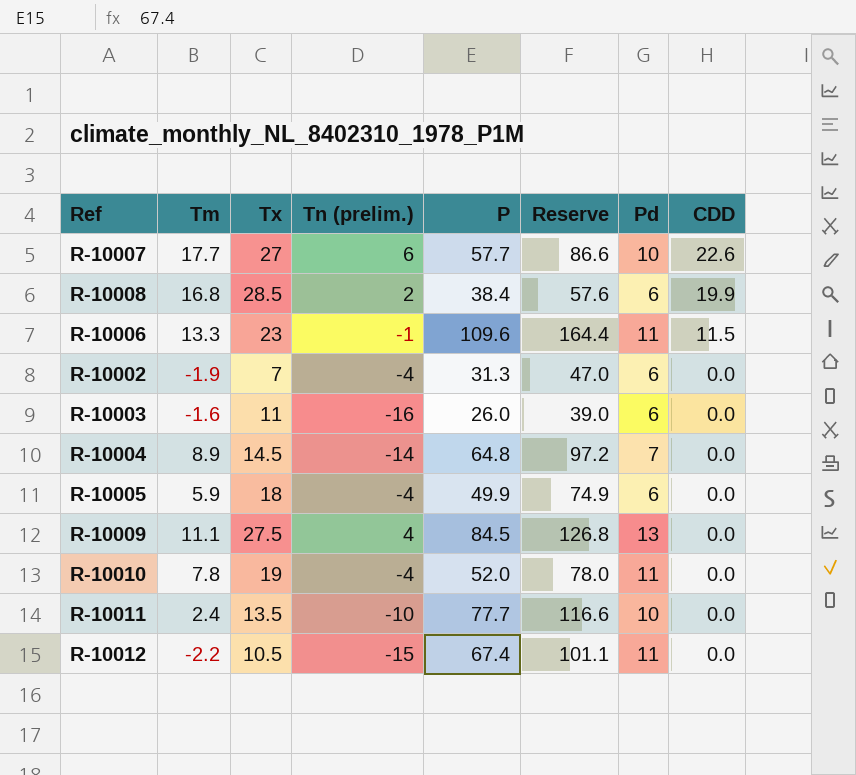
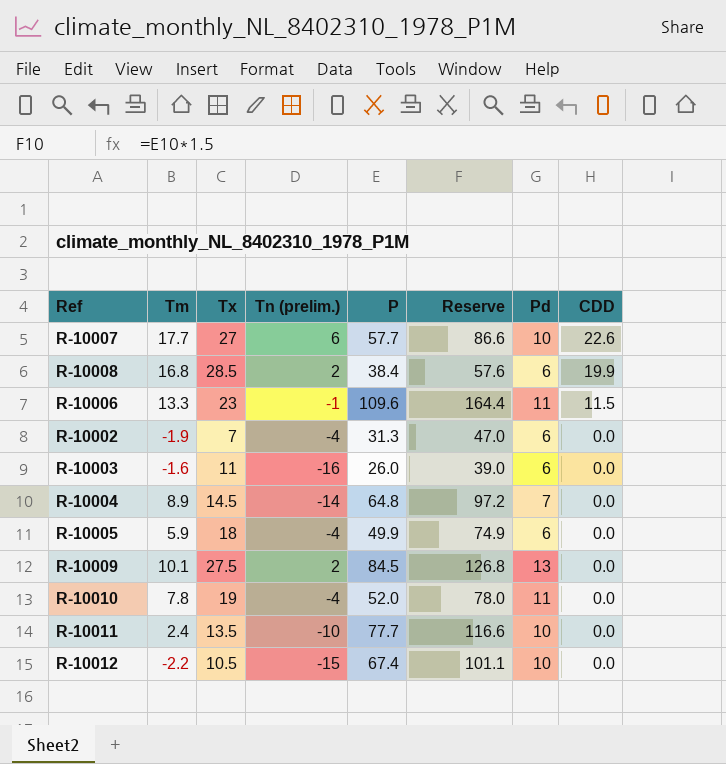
R-10009 | Tm: 11.1 -> 10.1
R-10009 | Tn (prelim.): 4 -> 2
R-10012 | Pd: 11 -> 10

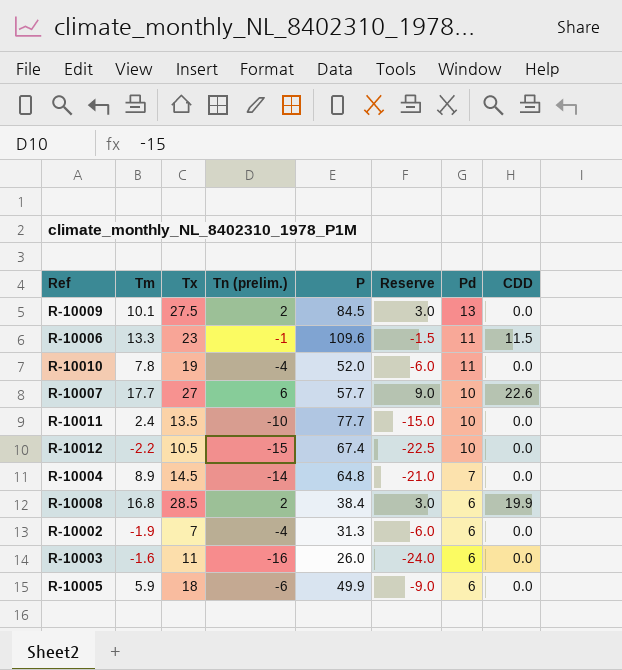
row order: CDD descending -> Pd descending
column Reserve | formula: [P] * 1.5 -> [Tn (prelim.)] * 1.5
R-10005 | Tn (prelim.): -4 -> -6

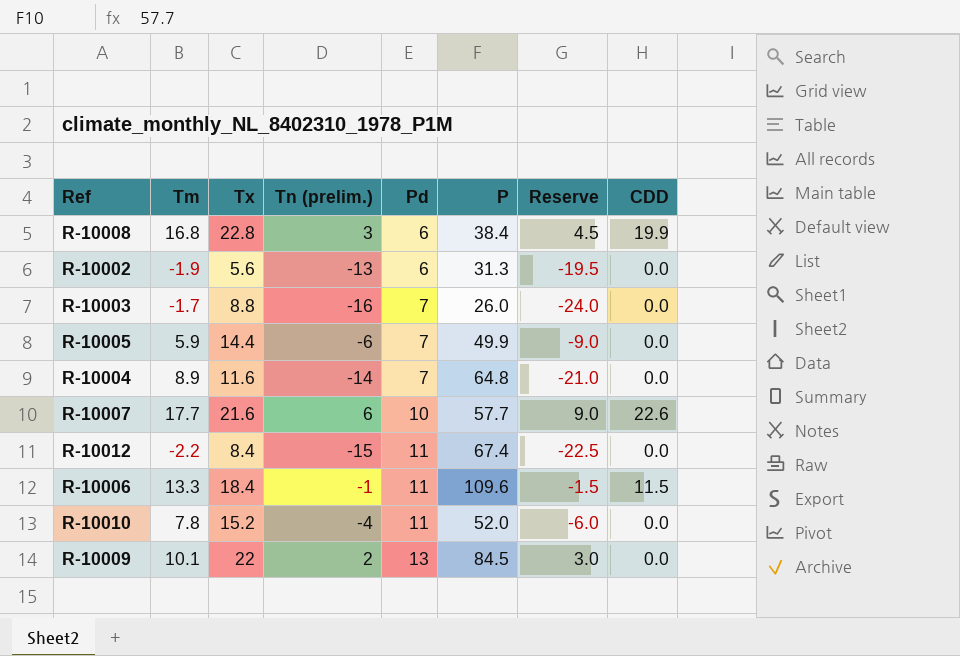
row order: Pd descending -> Pd ascending
column Pd | position: 7 -> 5
row R-10011: 2.4 | 13.5 | -10 | 77.7 | -15.0 | 10 | 0.0 -> none
R-10008 | Tx: 28.5 -> 22.8
R-10008 | Tn (prelim.): 2 -> 3
R-10008 | Reserve: 3.0 -> 4.5
R-10002 | Tx: 7 -> 5.6
R-10002 | Tn (prelim.): -4 -> -13
R-10002 | Reserve: -6.0 -> -19.5
R-10003 | Tm: -1.6 -> -1.7
R-10003 | Tx: 11 -> 8.8
R-10003 | Pd: 6 -> 7
R-10005 | Tx: 18 -> 14.4
R-10005 | Pd: 6 -> 7
R-10004 | Tx: 14.5 -> 11.6
R-10007 | Tx: 27 -> 21.6
R-10012 | Tx: 10.5 -> 8.4
R-10012 | Pd: 10 -> 11
R-10006 | Tx: 23 -> 18.4
R-10010 | Tx: 19 -> 15.2
R-10009 | Tx: 27.5 -> 22

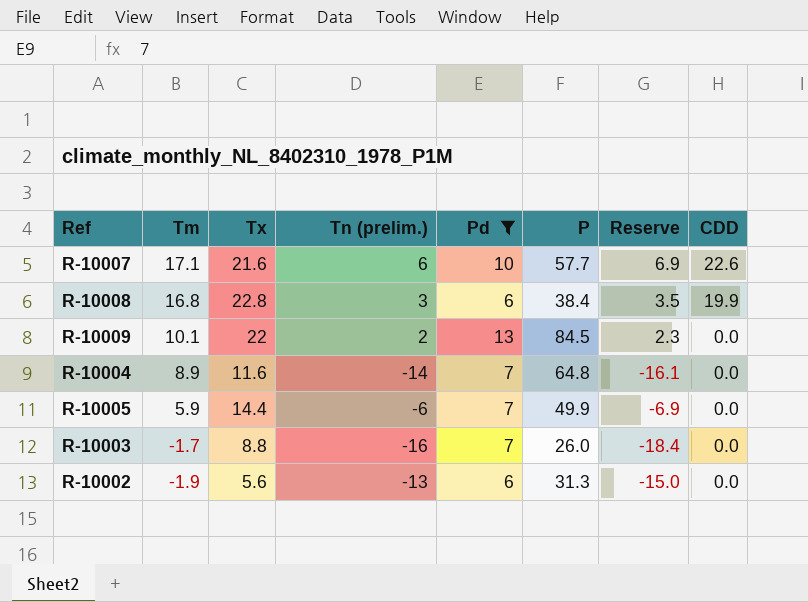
filter: none -> Pd != 11
row order: Pd ascending -> Tm descending
column Reserve | formula: [Tn (prelim.)] * 1.5 -> [Tn (prelim.)] * 1.15
R-10007 | Tm: 17.7 -> 17.1

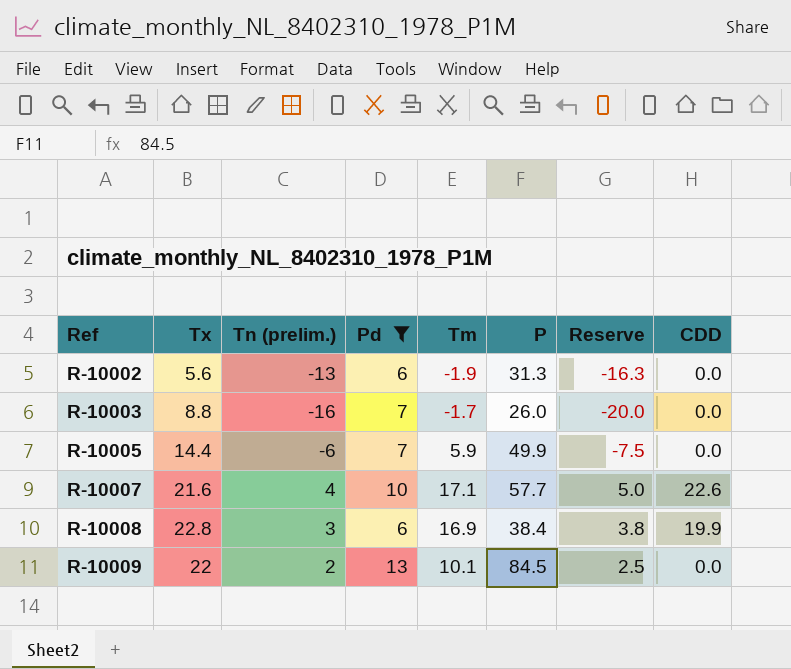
row order: Tm descending -> Ref ascending
column Tm | position: 2 -> 5
column Reserve | formula: [Tn (prelim.)] * 1.15 -> [Tn (prelim.)] * 1.25
row R-10004: 8.9 | 11.6 | -14 | 7 | 64.8 | -16.1 | 0.0 -> none
R-10007 | Tn (prelim.): 6 -> 4
R-10008 | Tm: 16.8 -> 16.9

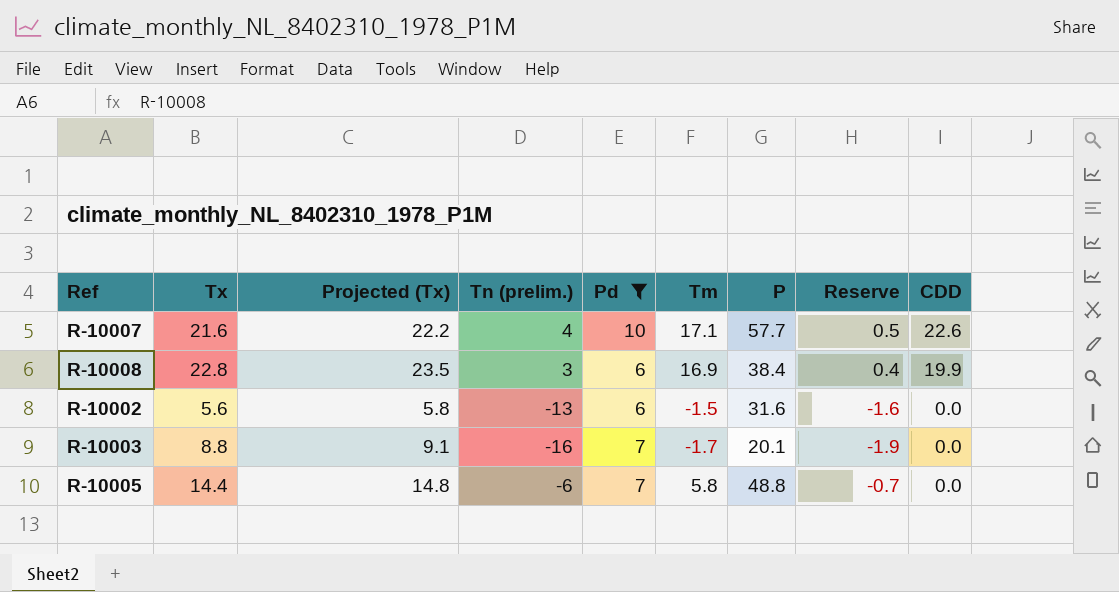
row order: Ref ascending -> CDD descending
column Projected (Tx) | formula: none -> [Tx] * 1.03
column Reserve | formula: [Tn (prelim.)] * 1.25 -> [Tn (prelim.)] * 0.12
row R-10009: 22 | 2 | 13 | 10.1 | 84.5 | 2.5 | 0.0 -> none
R-10002 | Tm: -1.9 -> -1.5
R-10002 | P: 31.3 -> 31.6
R-10003 | P: 26.0 -> 20.1
R-10005 | Tm: 5.9 -> 5.8
R-10005 | P: 49.9 -> 48.8

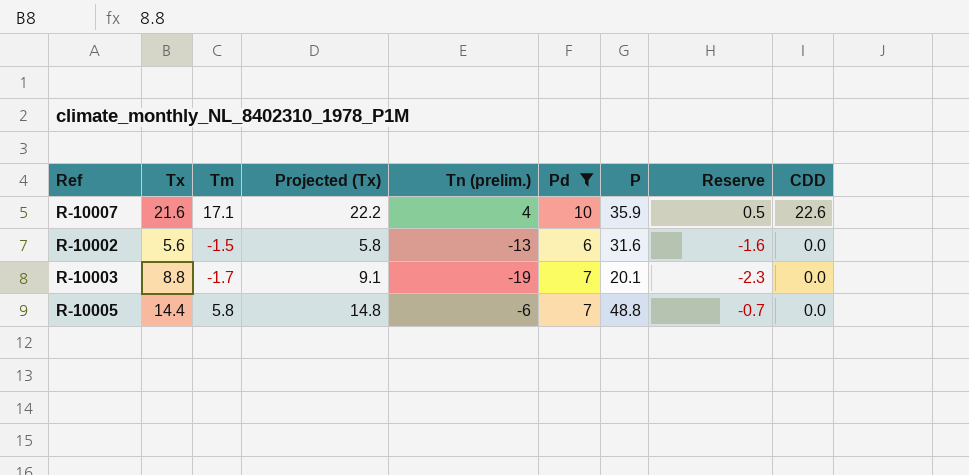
column Tm | position: 6 -> 3
row R-10008: 22.8 | 23.5 | 3 | 6 | 16.9 | 38.4 | 0.4 | 19.9 -> none
R-10007 | P: 57.7 -> 35.9
R-10003 | Tn (prelim.): -16 -> -19
R-10003 | Reserve: -1.9 -> -2.3

